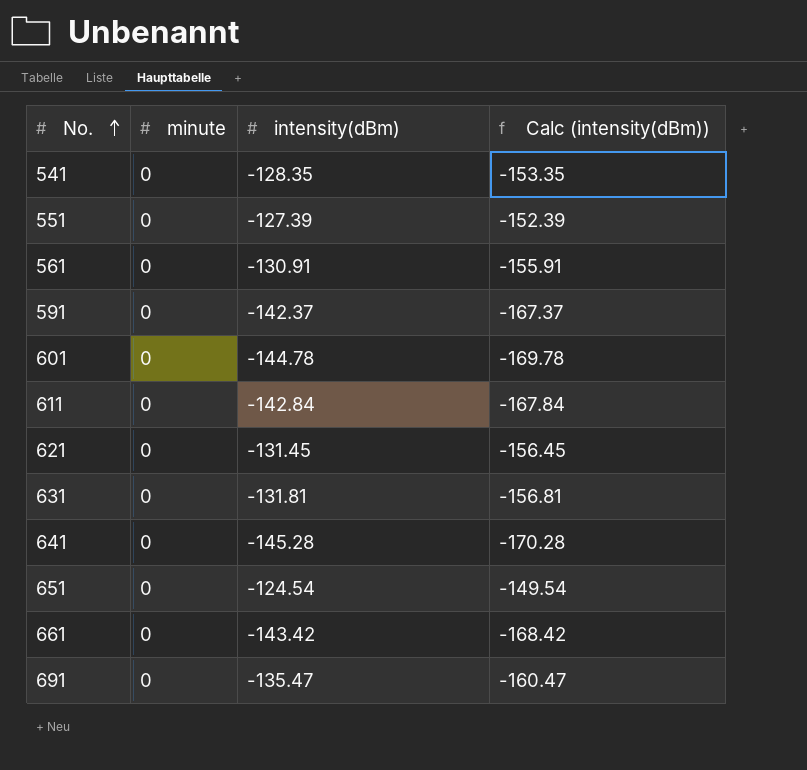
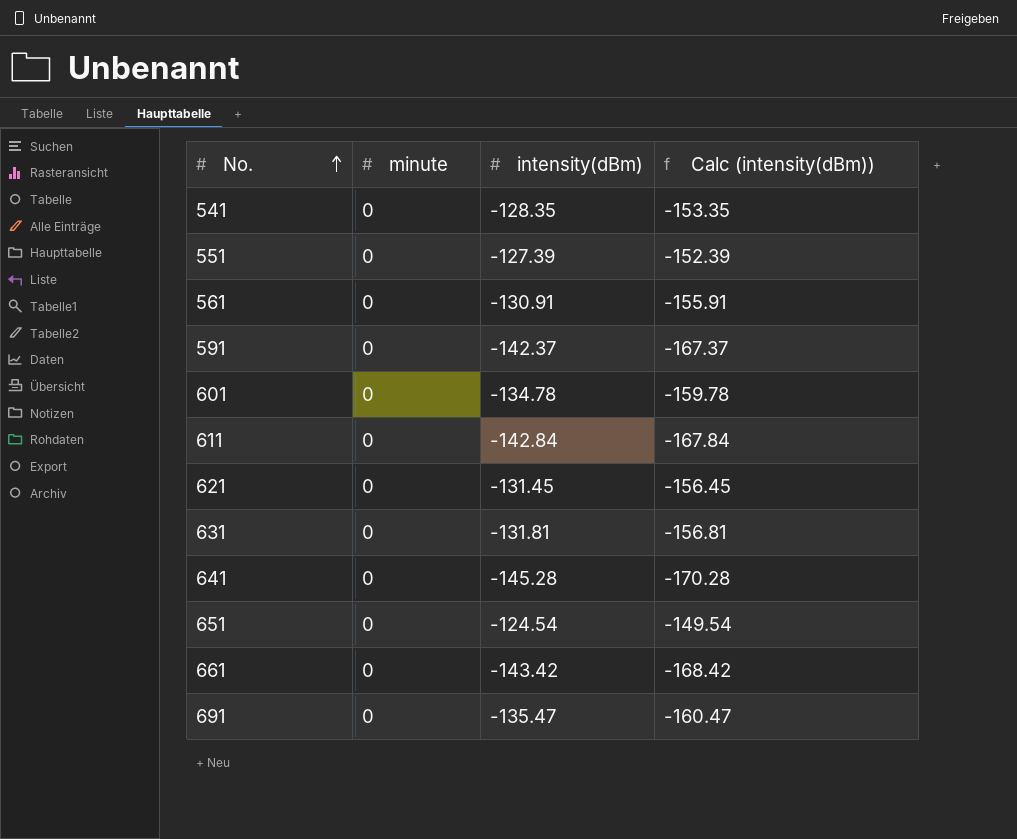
601 | intensity(dBm): -144.78 -> -134.78
601 | Calc (intensity(dBm)): -169.78 -> -159.78

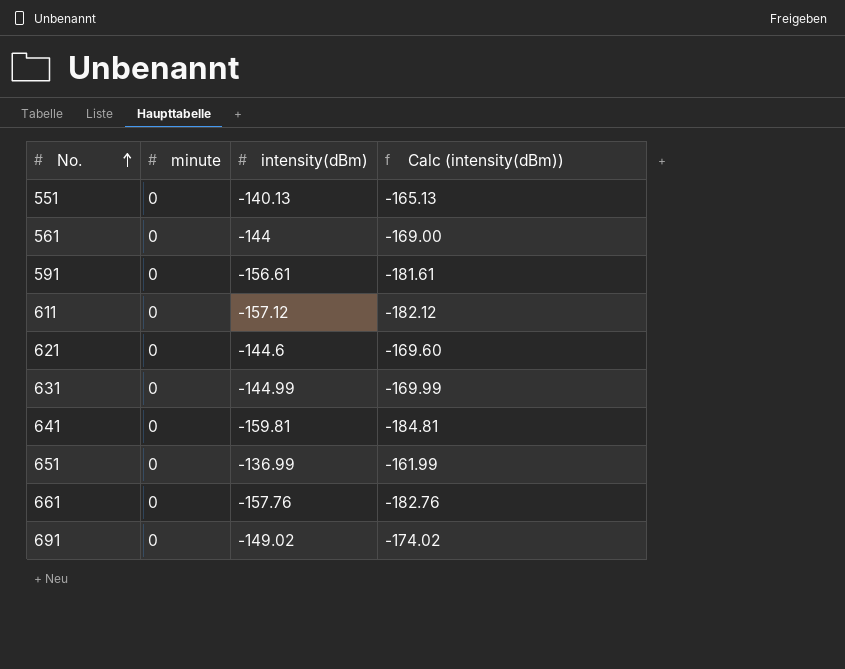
row 541: 0 | -128.35 | -153.35 -> none
row 601: 0 | -134.78 | -159.78 -> none
551 | intensity(dBm): -127.39 -> -140.13
551 | Calc (intensity(dBm)): -152.39 -> -165.13
561 | intensity(dBm): -130.91 -> -144
561 | Calc (intensity(dBm)): -155.91 -> -169.00
591 | intensity(dBm): -142.37 -> -156.61
591 | Calc (intensity(dBm)): -167.37 -> -181.61
611 | intensity(dBm): -142.84 -> -157.12
611 | Calc (intensity(dBm)): -167.84 -> -182.12
621 | intensity(dBm): -131.45 -> -144.6
621 | Calc (intensity(dBm)): -156.45 -> -169.60
631 | intensity(dBm): -131.81 -> -144.99
631 | Calc (intensity(dBm)): -156.81 -> -169.99
641 | intensity(dBm): -145.28 -> -159.81
641 | Calc (intensity(dBm)): -170.28 -> -184.81
651 | intensity(dBm): -124.54 -> -136.99
651 | Calc (intensity(dBm)): -149.54 -> -161.99
661 | intensity(dBm): -143.42 -> -157.76
661 | Calc (intensity(dBm)): -168.42 -> -182.76
691 | intensity(dBm): -135.47 -> -149.02
691 | Calc (intensity(dBm)): -160.47 -> -174.02

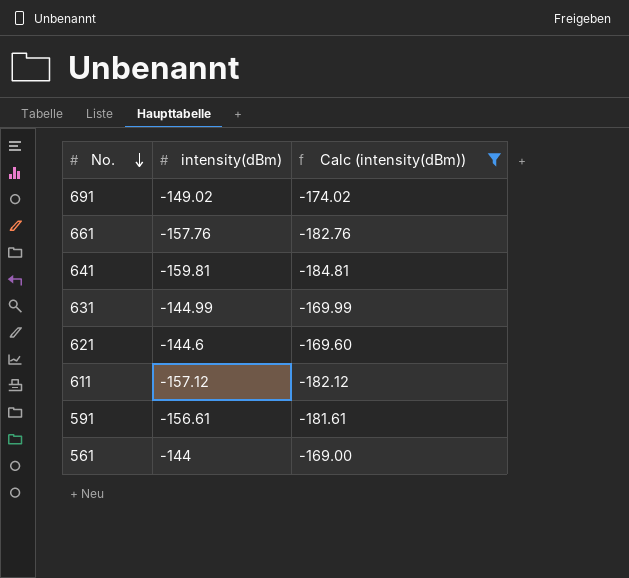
filter: none -> Calc (intensity(dBm)) <= -169.00
row order: No. ascending -> No. descending
column minute | position: 2 -> none

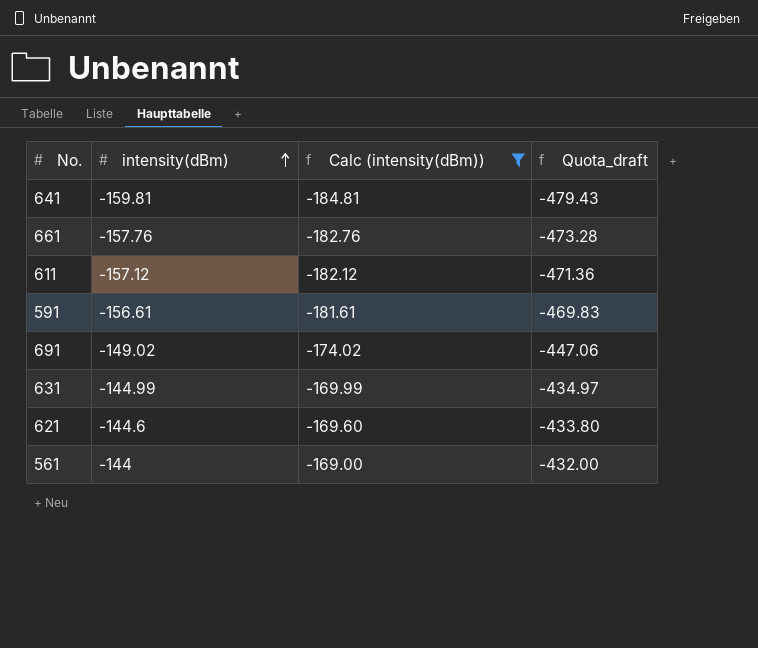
row order: No. descending -> intensity(dBm) ascending
column Quota_draft | formula: none -> [intensity(dBm)] * 3

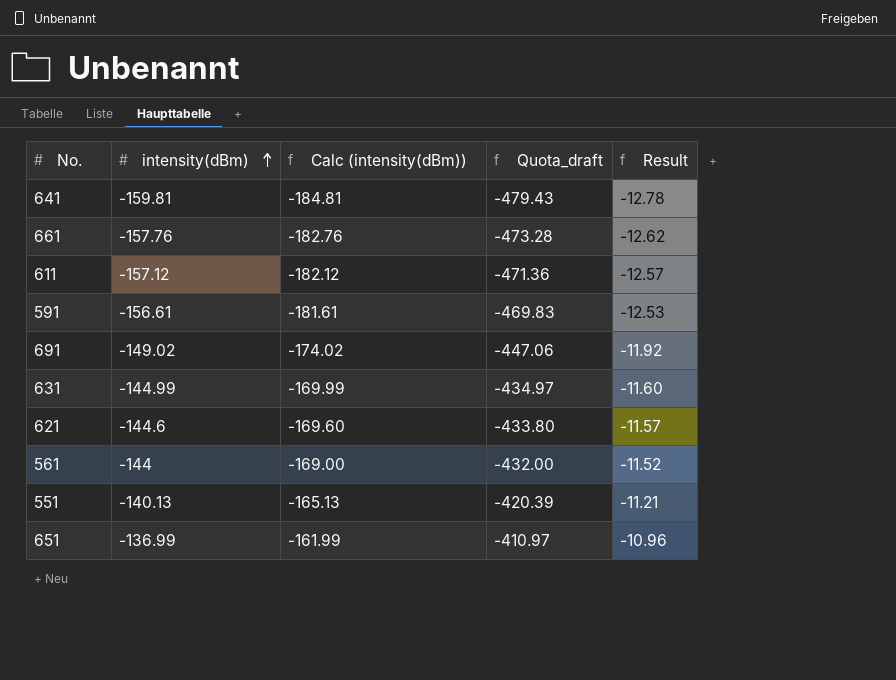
filter: Calc (intensity(dBm)) <= -169.00 -> none
column Result | formula: none -> [intensity(dBm)] * 0.08

